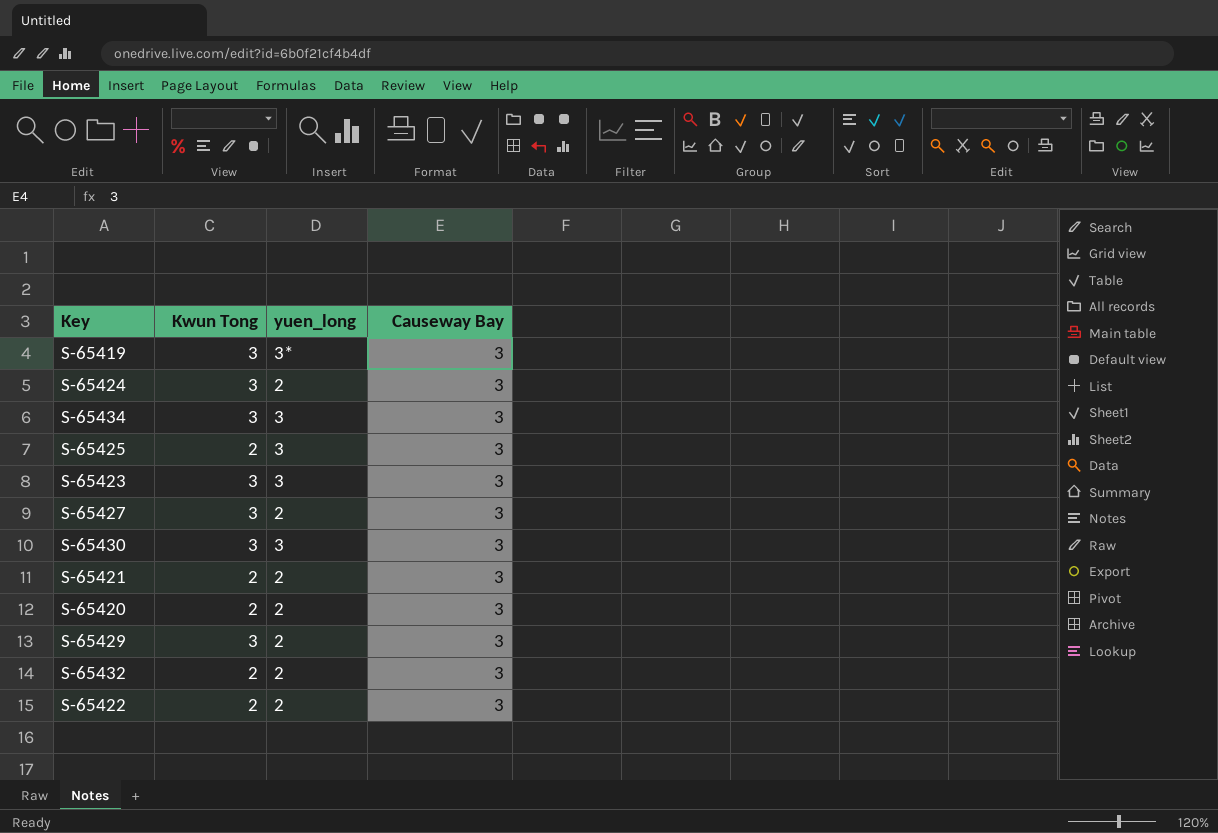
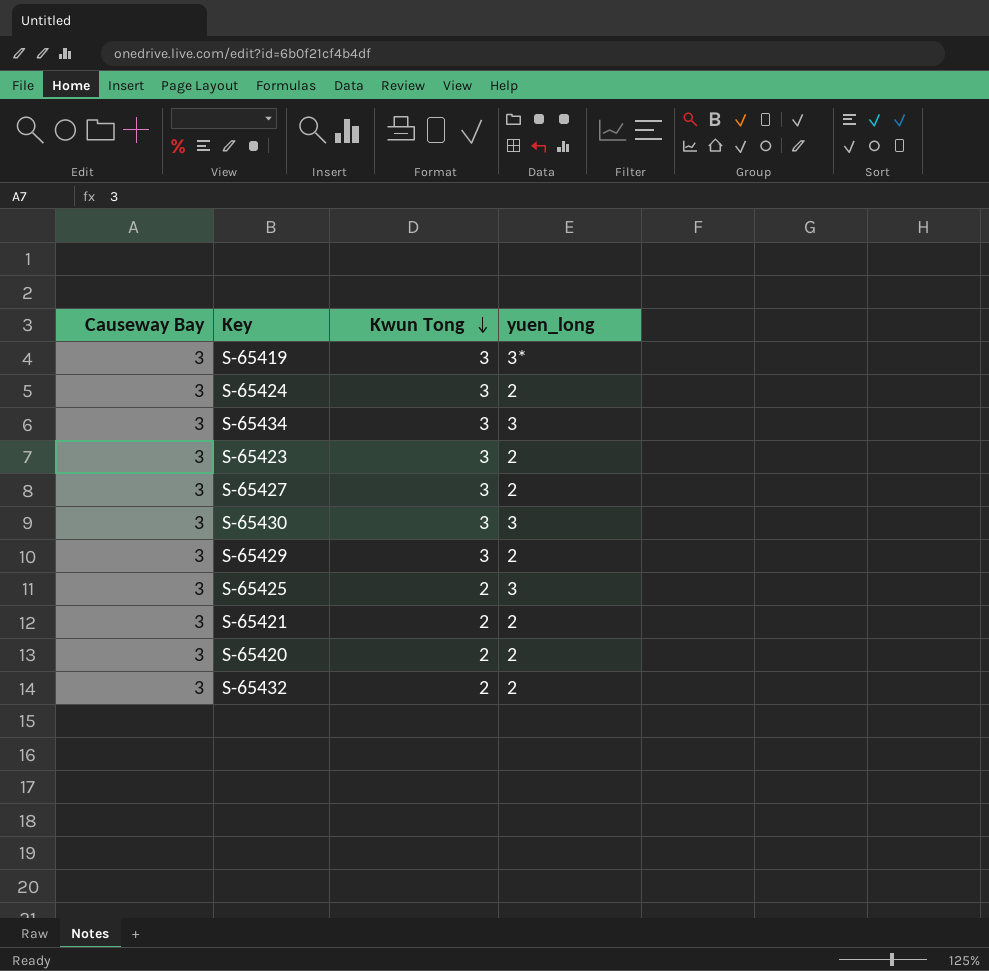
row order: none -> Kwun Tong descending
column Causeway Bay | position: 4 -> 1
row S-65422: 2 | 2 | 3 -> none
S-65423 | yuen_long: 3 -> 2

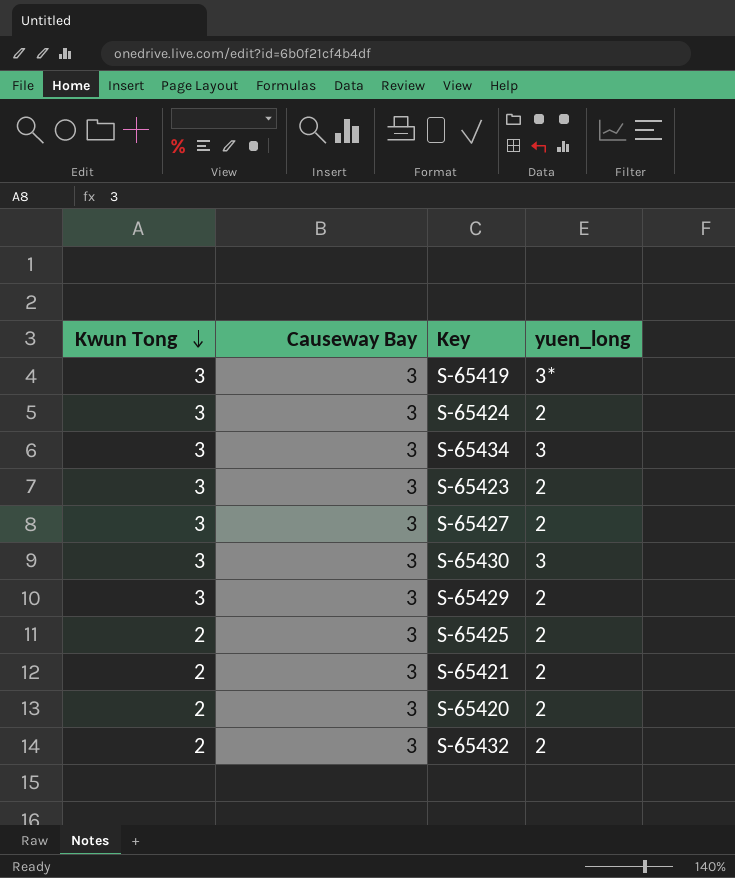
column Kwun Tong | position: 3 -> 1
S-65425 | yuen_long: 3 -> 2

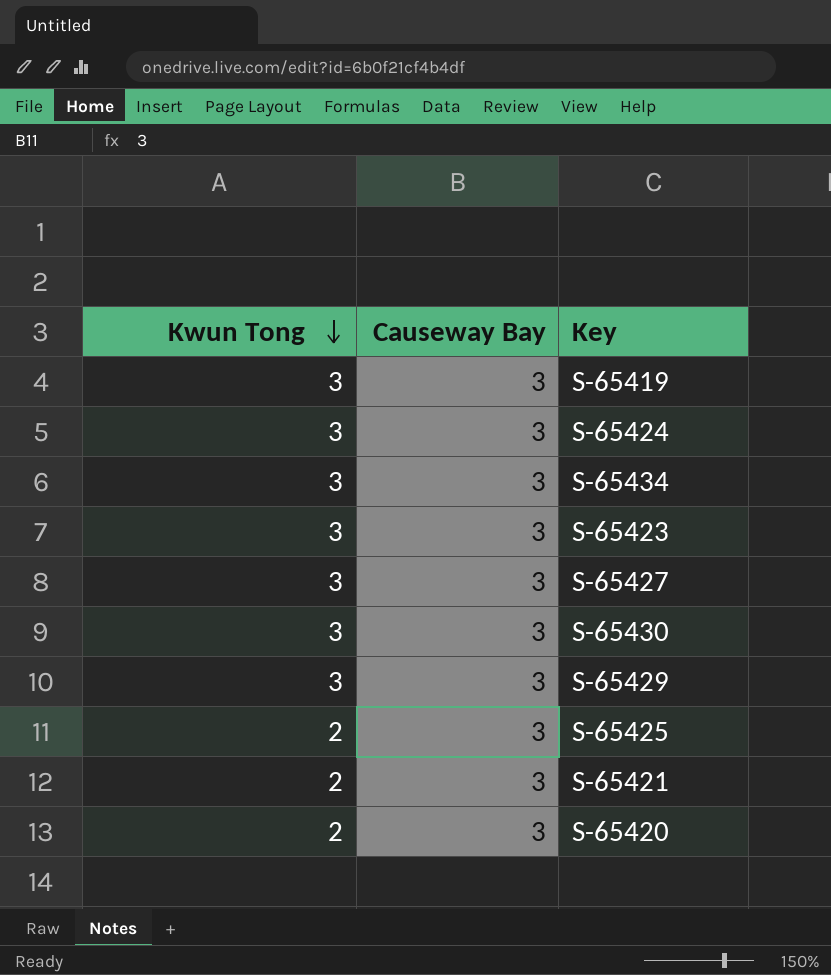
column yuen_long | position: 4 -> none
row S-65432: 2 | 3 | 2 -> none

